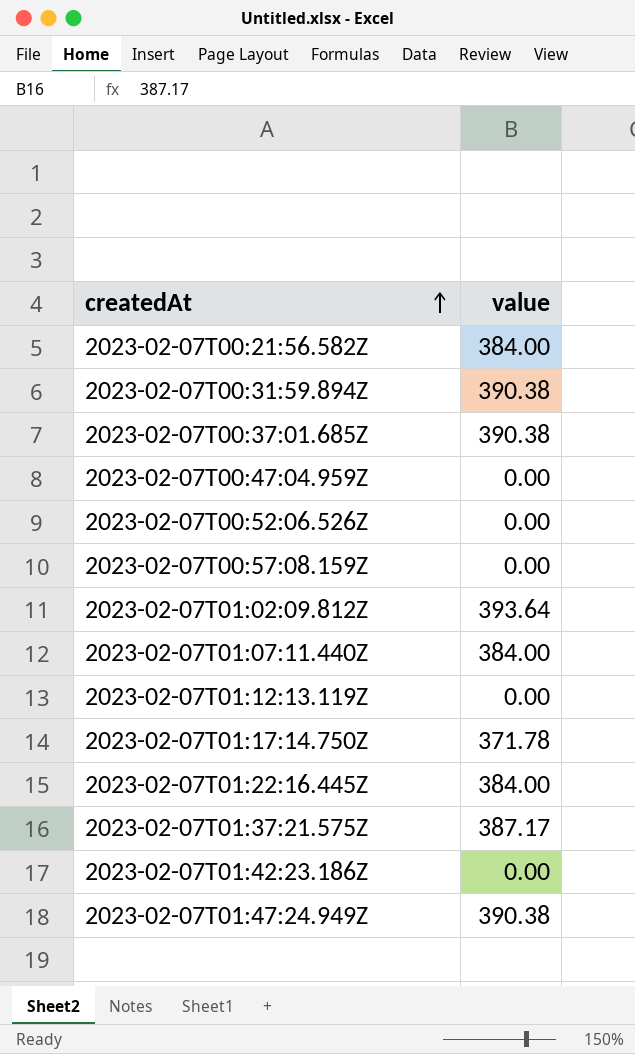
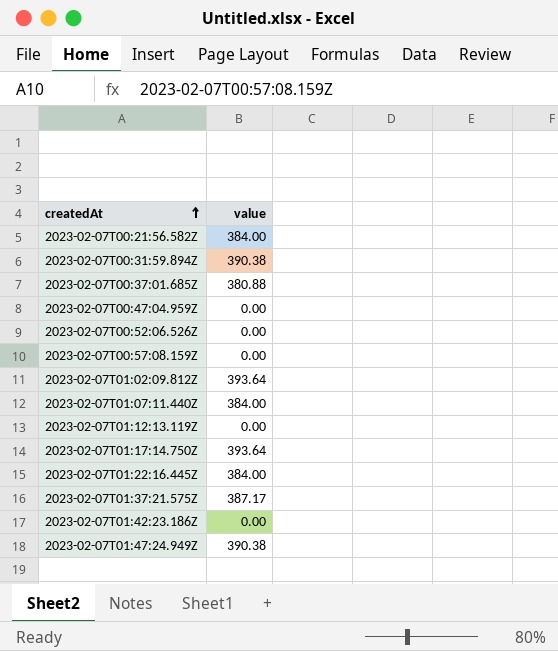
2023-02-07T00:37:01.685Z | value: 390.38 -> 380.88
2023-02-07T01:17:14.750Z | value: 371.78 -> 393.64

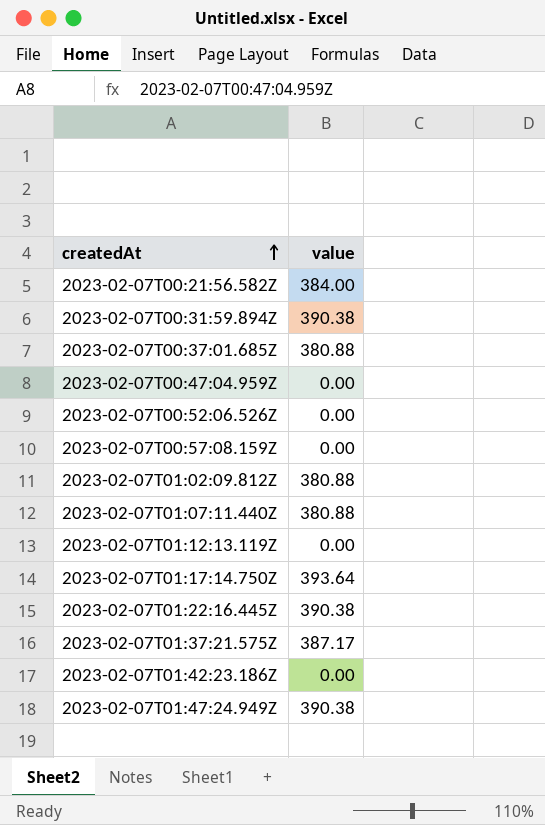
2023-02-07T01:02:09.812Z | value: 393.64 -> 380.88
2023-02-07T01:07:11.440Z | value: 384.00 -> 380.88
2023-02-07T01:22:16.445Z | value: 384.00 -> 390.38

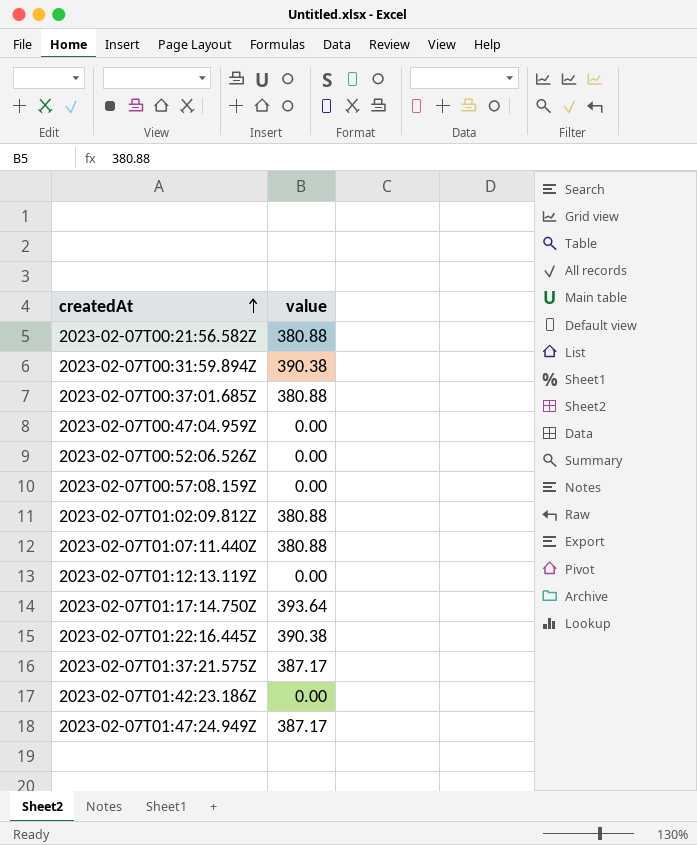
2023-02-07T00:21:56.582Z | value: 384.00 -> 380.88
2023-02-07T01:47:24.949Z | value: 390.38 -> 387.17

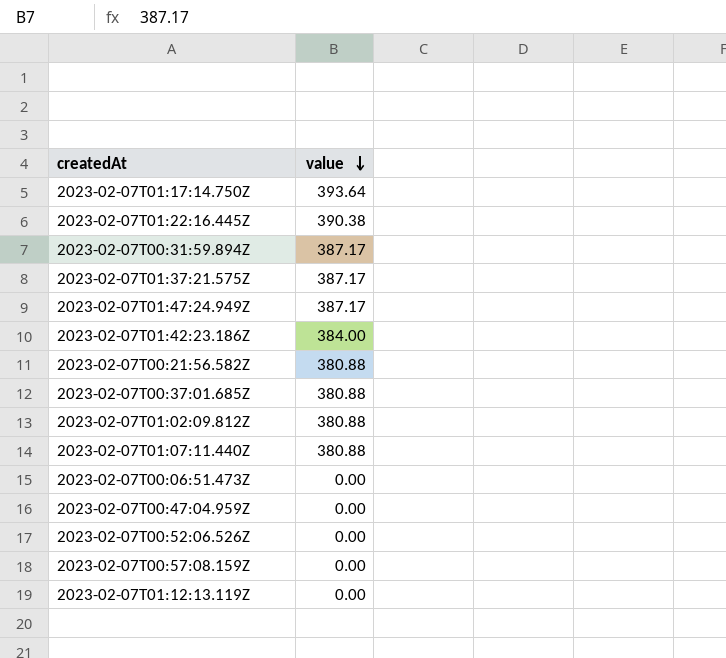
row order: createdAt ascending -> value descending
2023-02-07T00:31:59.894Z | value: 390.38 -> 387.17
2023-02-07T01:42:23.186Z | value: 0.00 -> 384.00
row 2023-02-07T00:06:51.473Z: none -> 0.00

